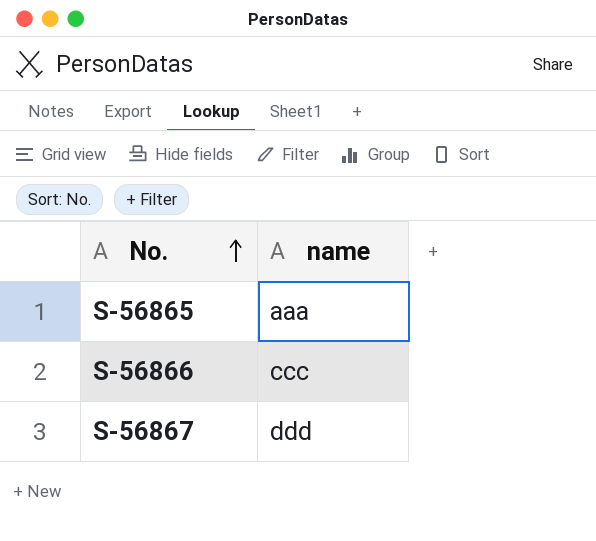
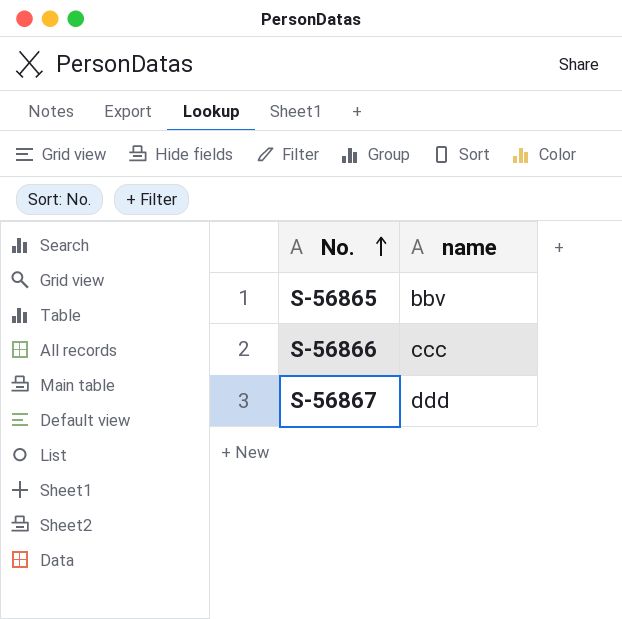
S-56865 | name: aaa -> bbv

